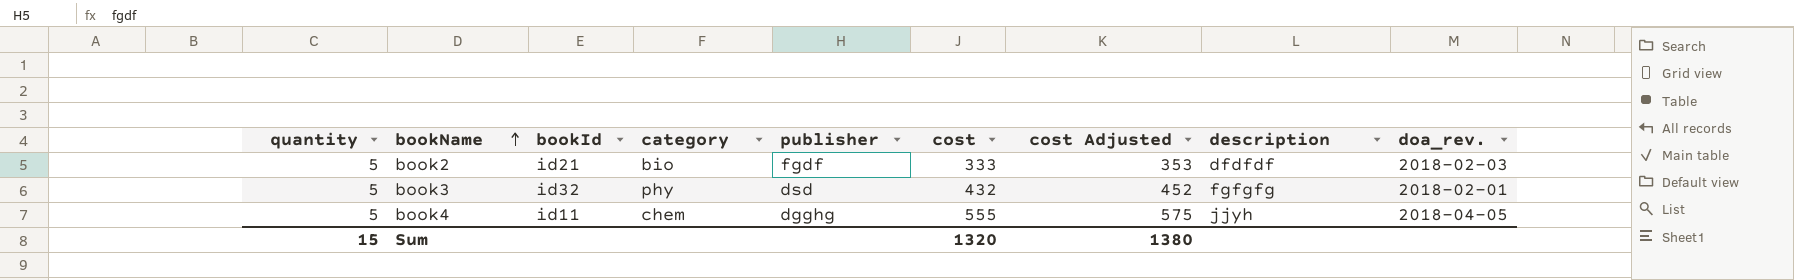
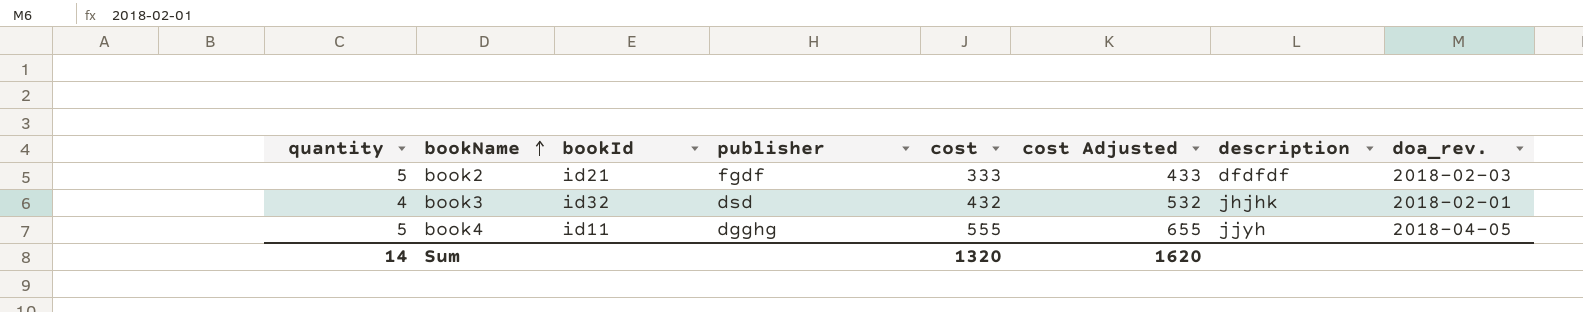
column category | position: 4 -> none
column cost Adjusted | formula: [cost] + 20 -> [cost] + 100
book3 | quantity: 5 -> 4
book3 | description: fgfgfg -> jhjhk
Sum | quantity: 15 -> 14
Sum | cost Adjusted: 1380 -> 1620

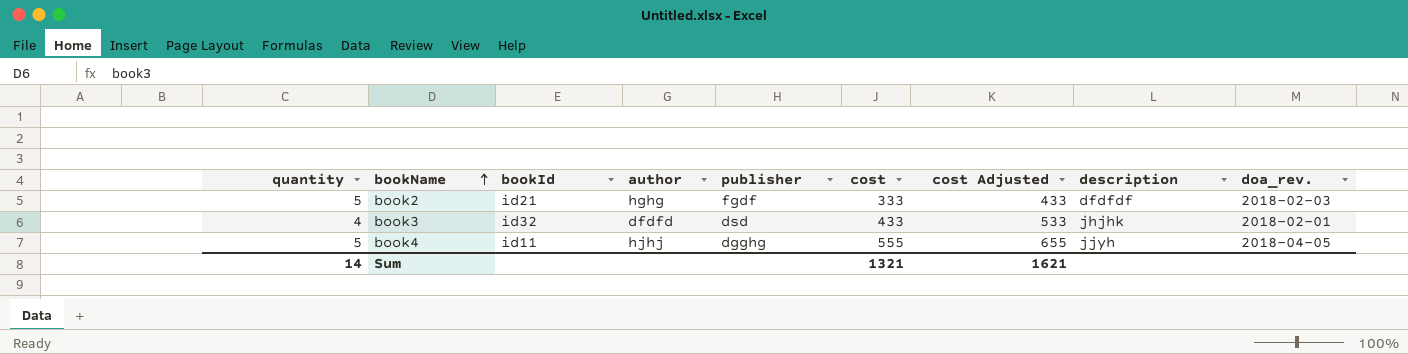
column author | position: none -> 4
book3 | cost: 432 -> 433
book3 | cost Adjusted: 532 -> 533
Sum | cost: 1320 -> 1321
Sum | cost Adjusted: 1620 -> 1621

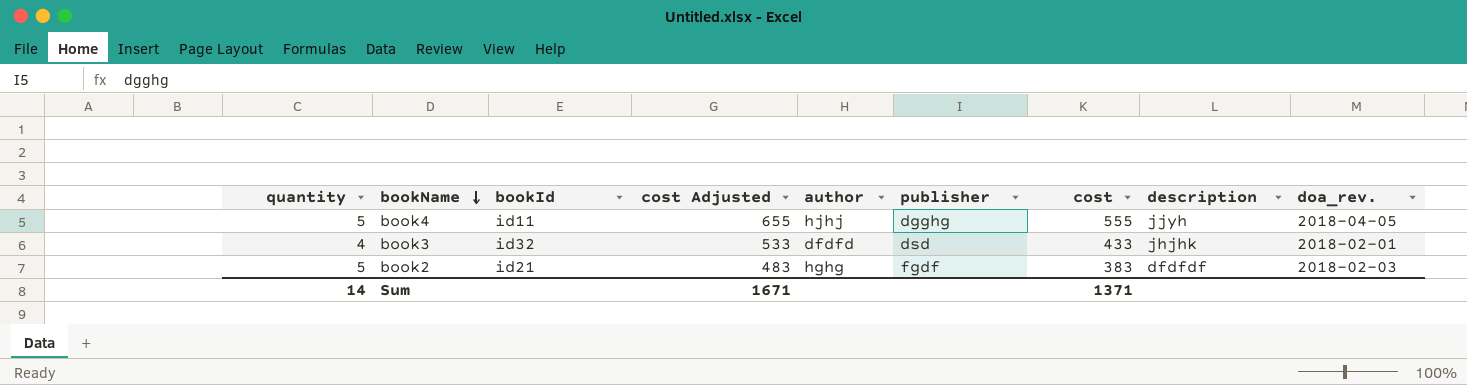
row order: bookName ascending -> bookName descending
column cost Adjusted | position: 7 -> 4
book2 | cost Adjusted: 433 -> 483
book2 | cost: 333 -> 383
Sum | cost Adjusted: 1621 -> 1671
Sum | cost: 1321 -> 1371

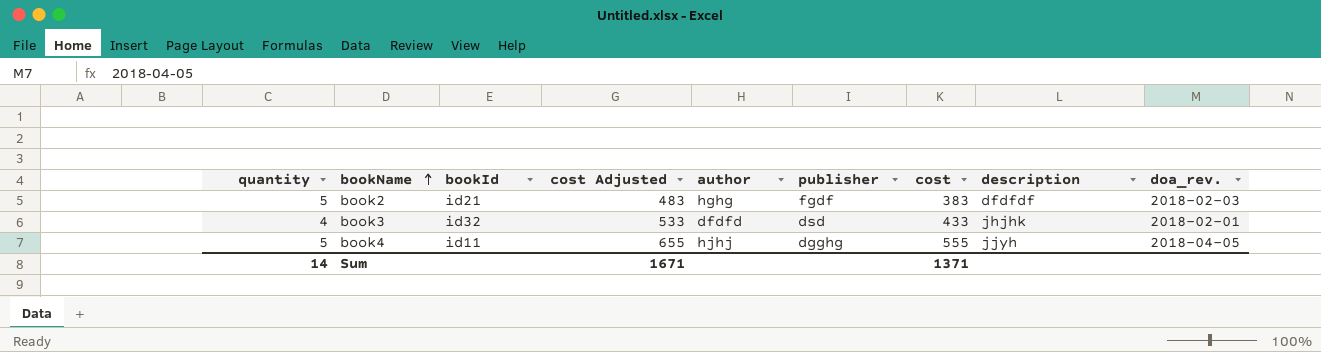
row order: bookName descending -> bookName ascending

